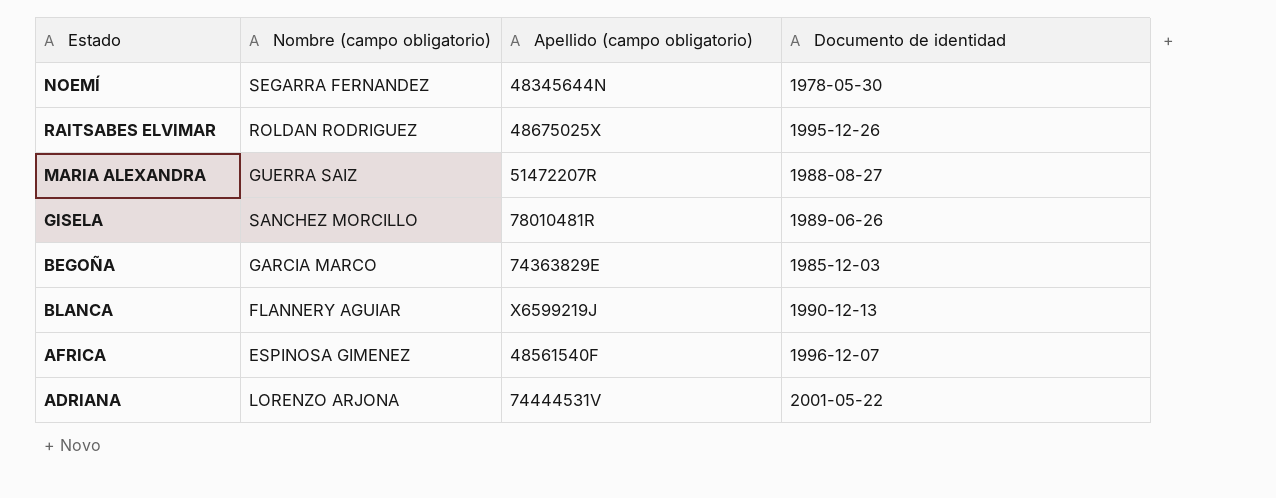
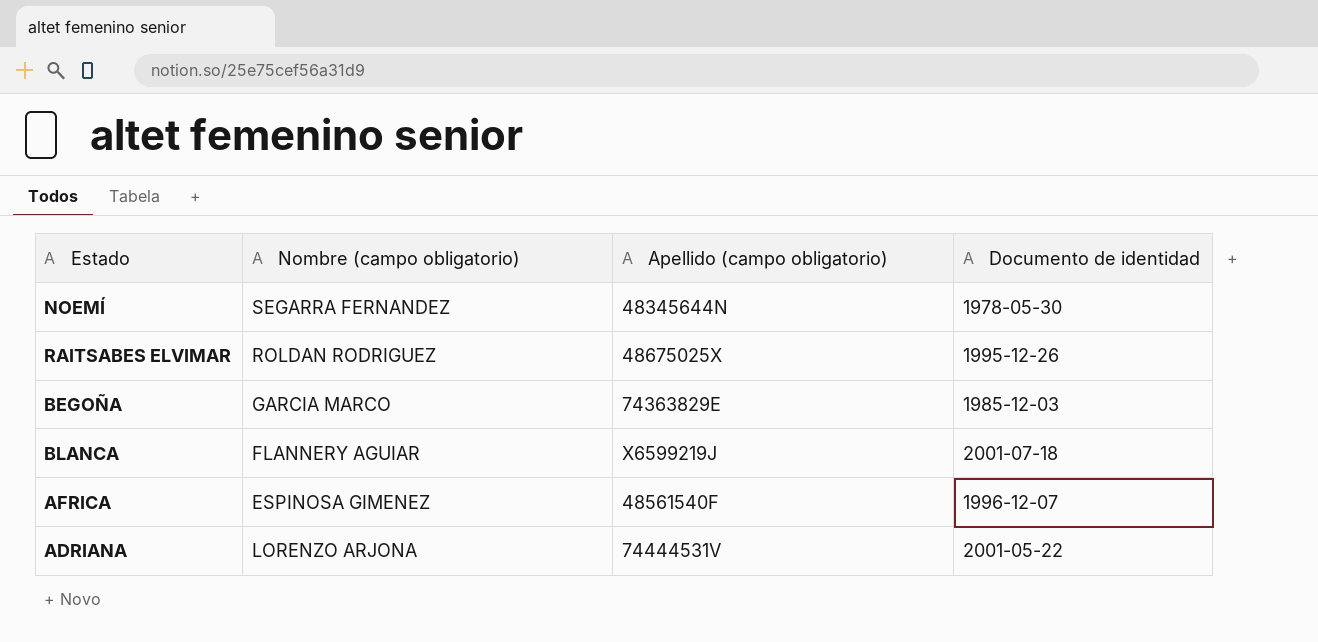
row MARIA ALEXANDRA: GUERRA SAIZ | 51472207R | 1988-08-27 -> none
row GISELA: SANCHEZ MORCILLO | 78010481R | 1989-06-26 -> none
BLANCA | Documento de identidad: 1990-12-13 -> 2001-07-18

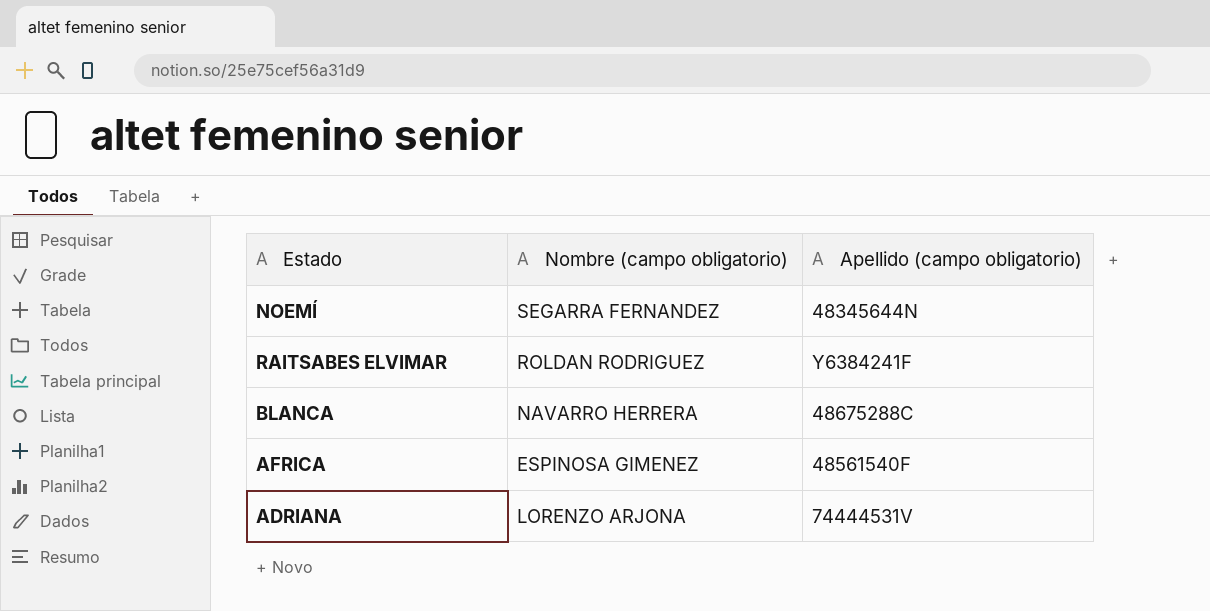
column Documento de identidad | position: 4 -> none
row BEGOÑA: GARCIA MARCO | 74363829E | 1985-12-03 -> none
RAITSABES ELVIMAR | Apellido (campo obligatorio): 48675025X -> Y6384241F
BLANCA | Nombre (campo obligatorio): FLANNERY AGUIAR -> NAVARRO HERRERA
BLANCA | Apellido (campo obligatorio): X6599219J -> 48675288C

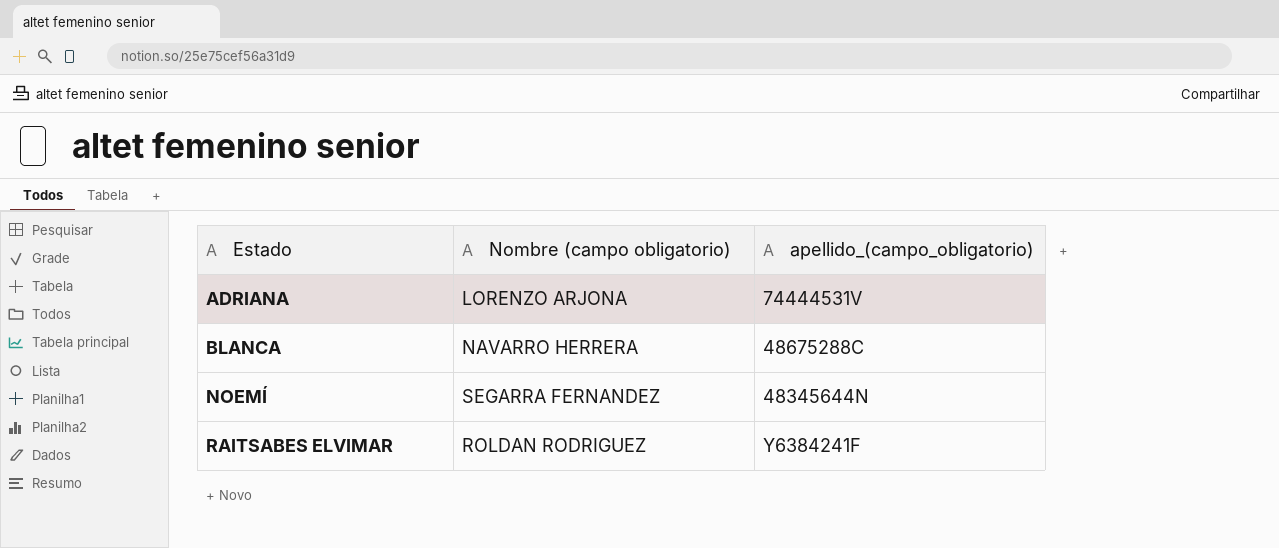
row order: none -> Estado ascending
column name: Apellido (campo obligatorio) -> apellido_(campo_obligatorio)
row AFRICA: ESPINOSA GIMENEZ | 48561540F -> none

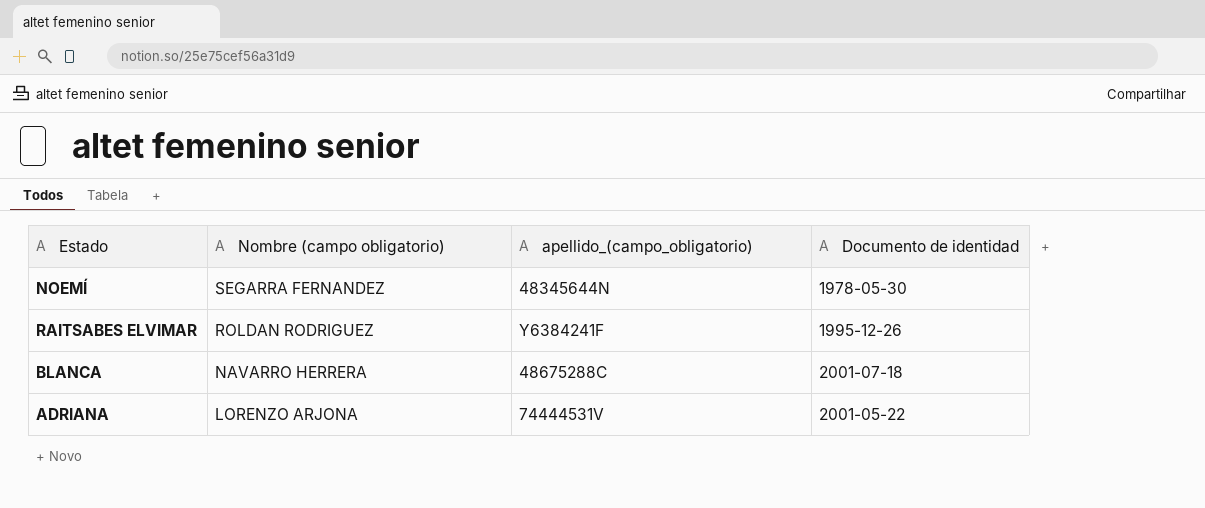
row order: Estado ascending -> Nombre (campo obligatorio) descending
column Documento de identidad | position: none -> 4

